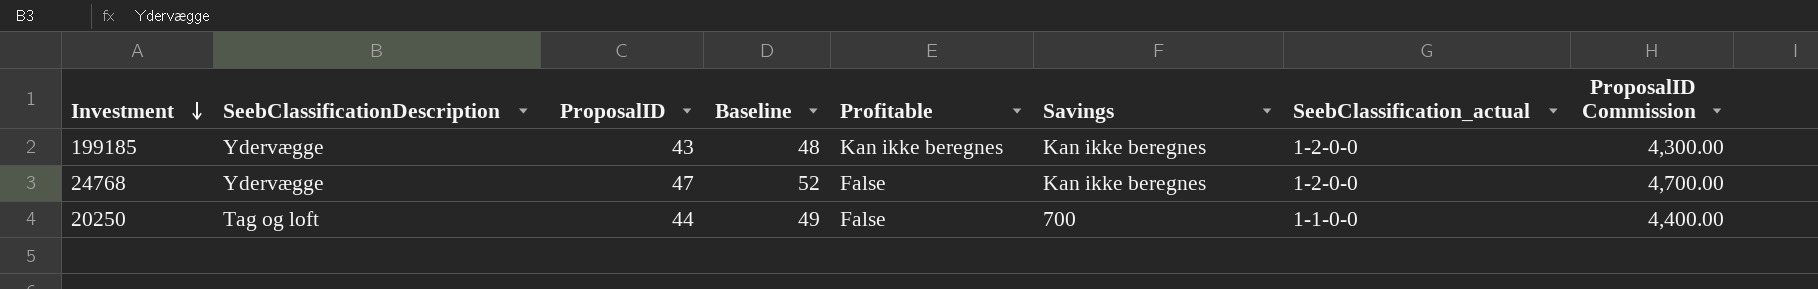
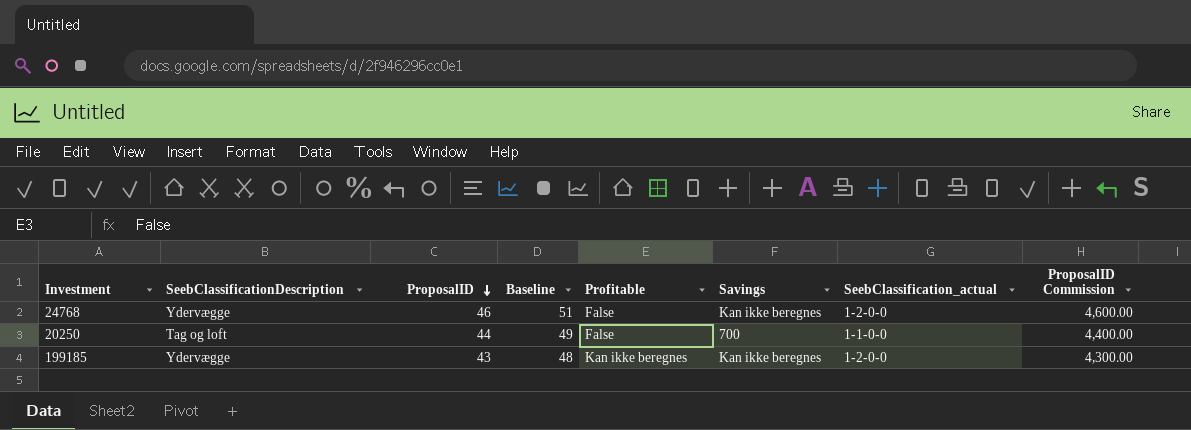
row order: Investment descending -> ProposalID descending
24768 | ProposalID: 47 -> 46
24768 | Baseline: 52 -> 51
24768 | ProposalID Commission: 4,700.00 -> 4,600.00

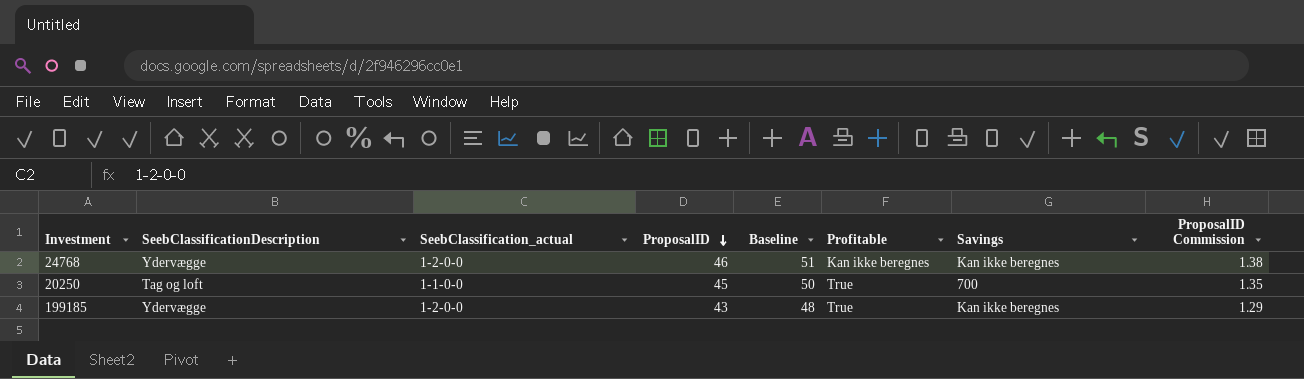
column SeebClassification_actual | position: 7 -> 3
column ProposalID Commission | formula: [ProposalID] * 100 -> [ProposalID] * 0.03
24768 | Profitable: False -> Kan ikke beregnes
20250 | ProposalID: 44 -> 45
20250 | Baseline: 49 -> 50
20250 | Profitable: False -> True
199185 | Profitable: Kan ikke beregnes -> True

